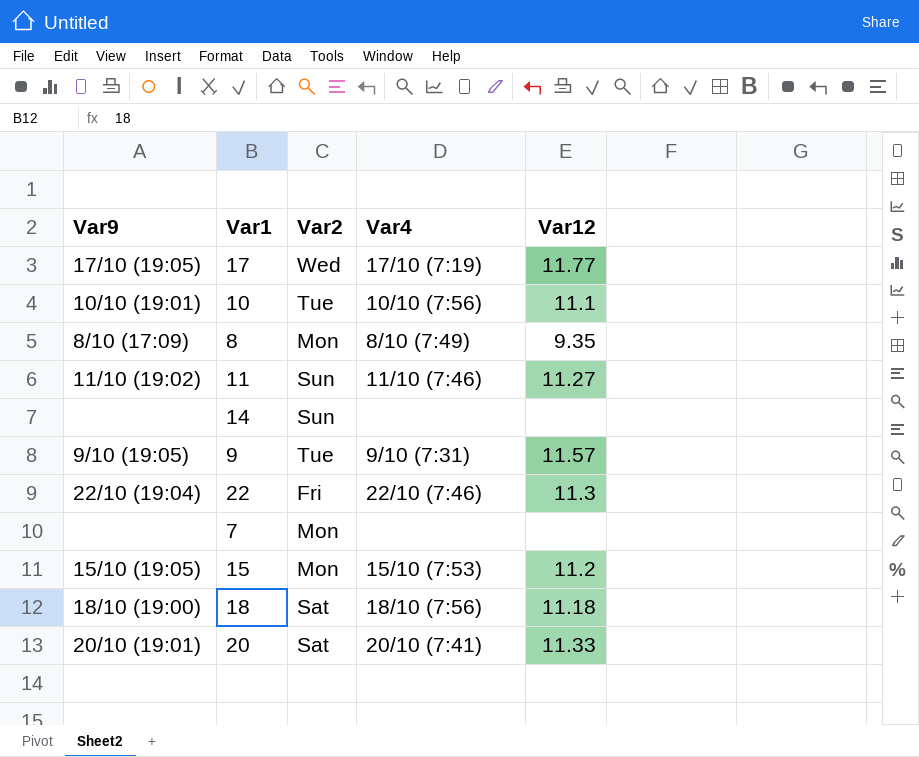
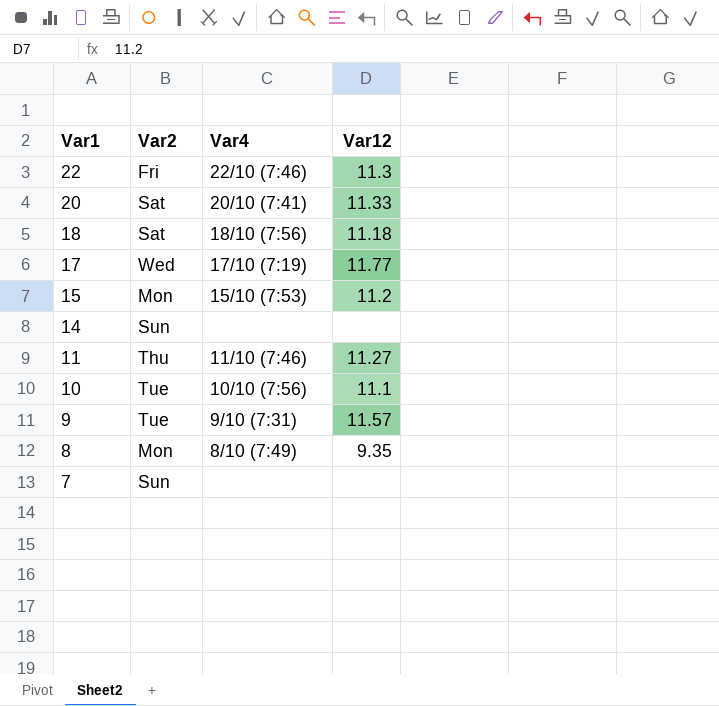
row order: none -> Var1 descending
column Var9 | position: 1 -> none
11 | Var2: Sun -> Thu
7 | Var2: Mon -> Sun

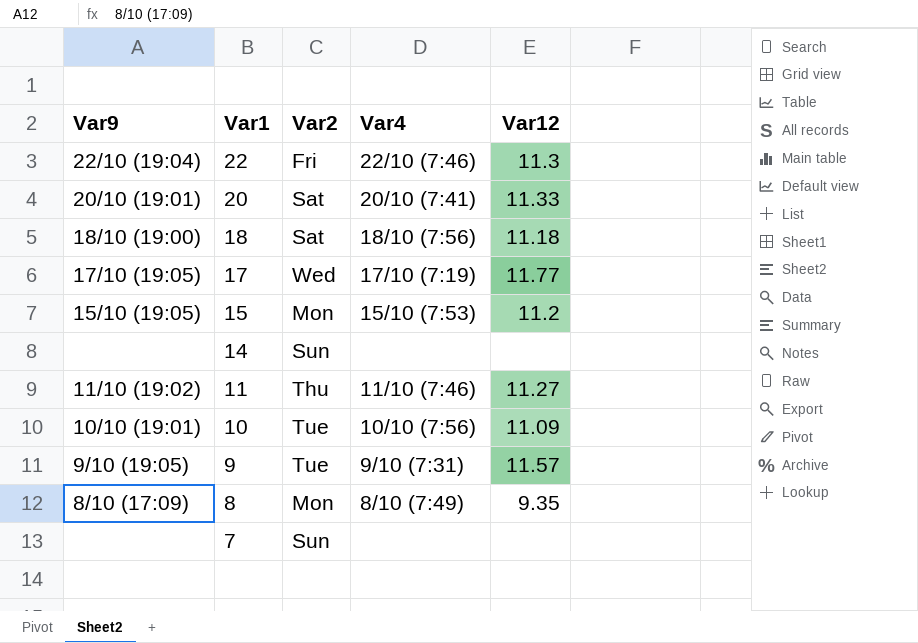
column Var9 | position: none -> 1
10 | Var12: 11.1 -> 11.09

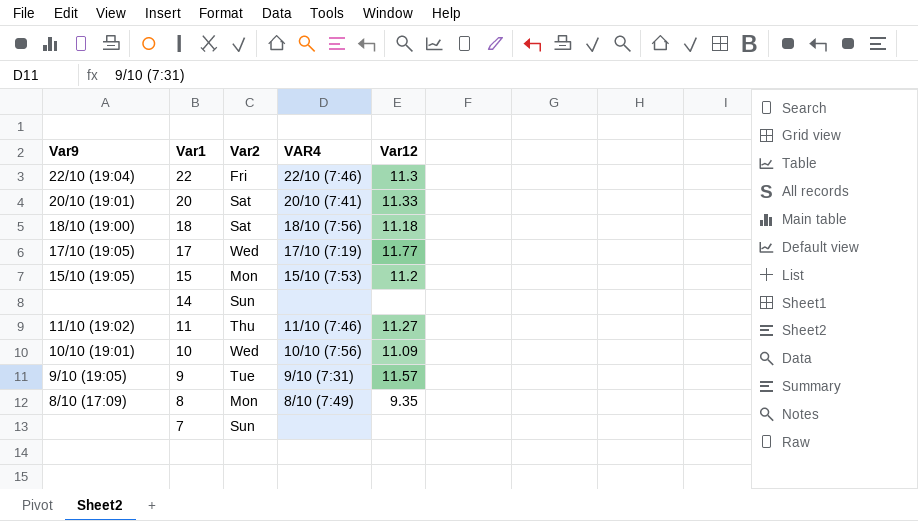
column name: Var4 -> VAR4
10 | Var2: Tue -> Wed

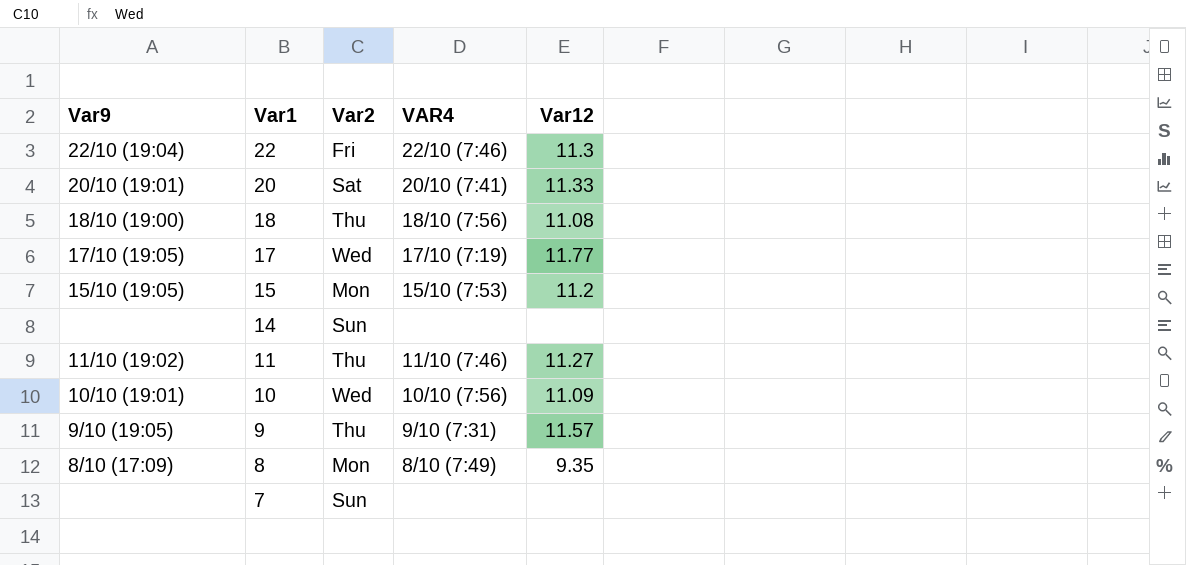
18 | Var2: Sat -> Thu
18 | Var12: 11.18 -> 11.08
9 | Var2: Tue -> Thu

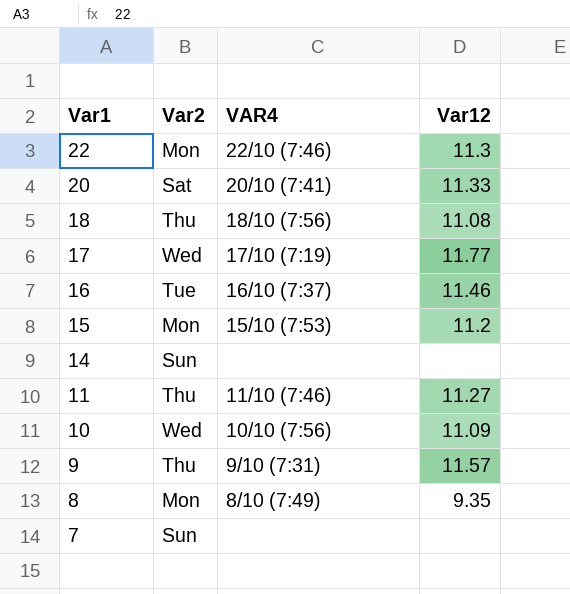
column Var9 | position: 1 -> none
22 | Var2: Fri -> Mon
row 16: none -> Tue | 16/10 (7:37) | 11.46

